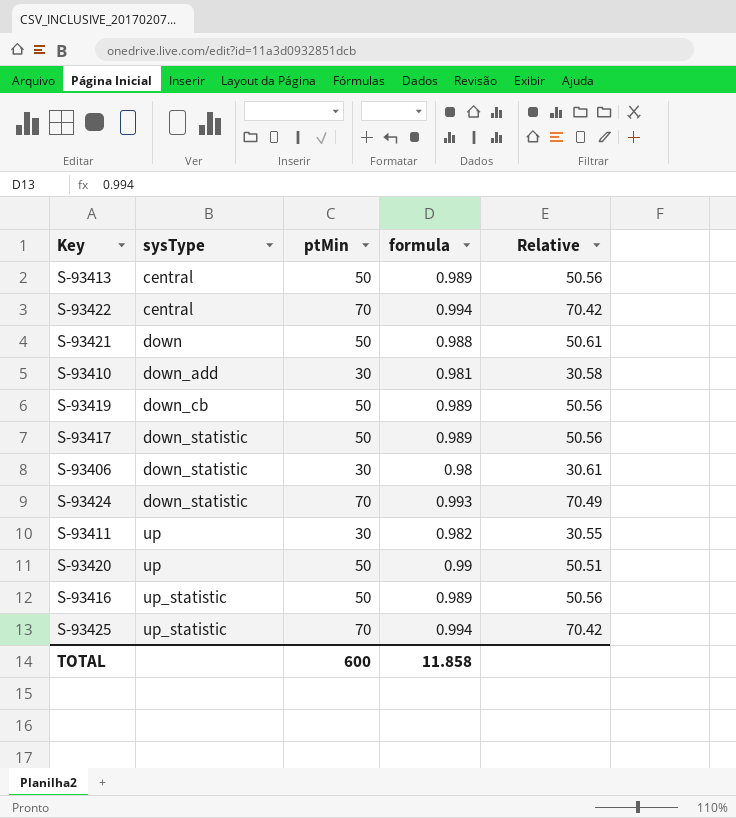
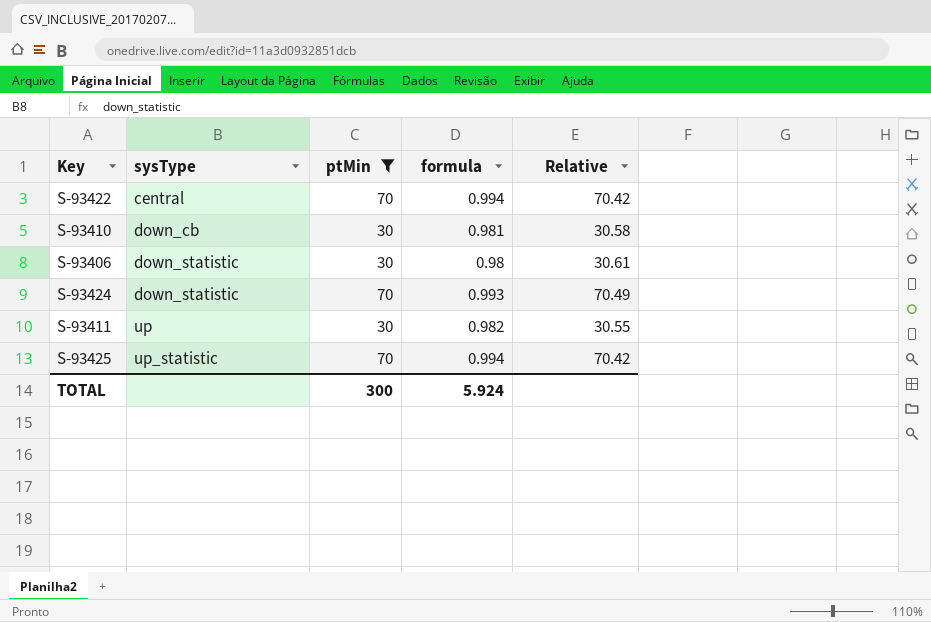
filter: none -> ptMin != 50
S-93410 | sysType: down_add -> down_cb
TOTAL | ptMin: 600 -> 300
TOTAL | formula: 11.858 -> 5.924

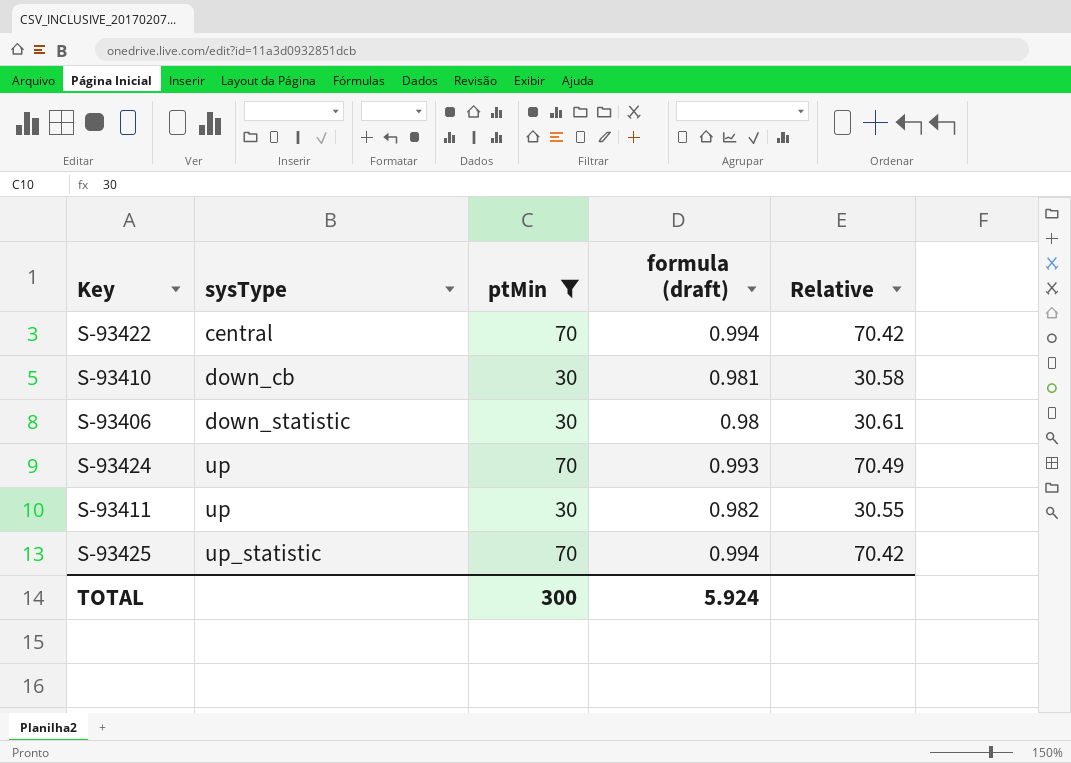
column name: formula -> formula (draft)
S-93424 | sysType: down_statistic -> up

